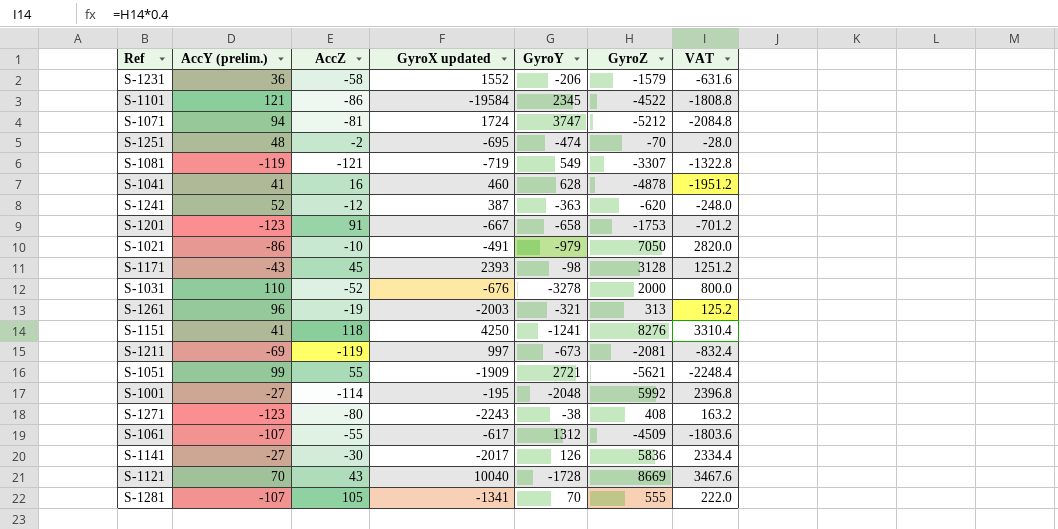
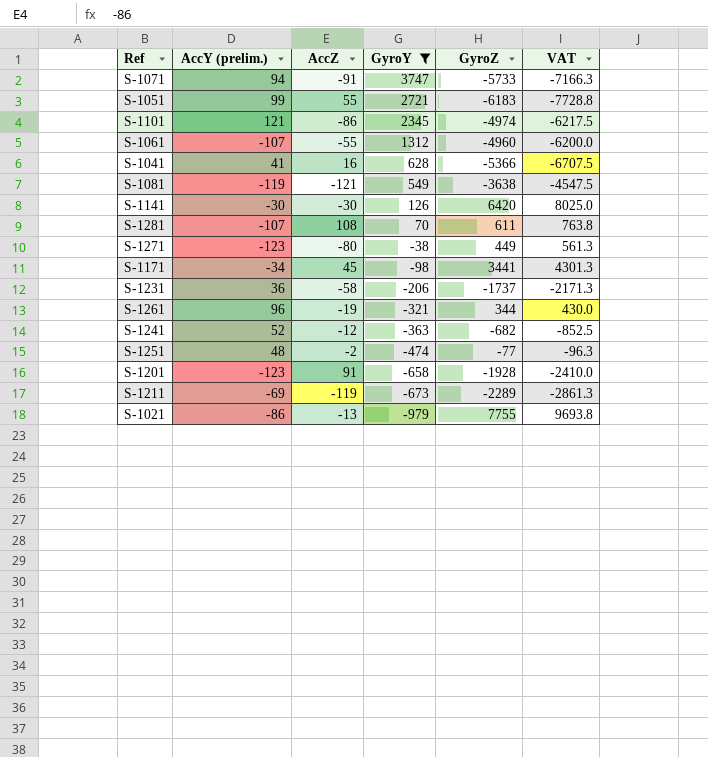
filter: none -> GyroY >= -979
row order: none -> GyroY descending
column GyroX updated | position: 4 -> none
column VAT | formula: [GyroZ] * 0.4 -> [GyroZ] * 1.25
S-1071 | AccZ: -81 -> -91
S-1071 | GyroZ: -5212 -> -5733
S-1051 | GyroZ: -5621 -> -6183
S-1101 | GyroZ: -4522 -> -4974
S-1061 | GyroZ: -4509 -> -4960
S-1041 | GyroZ: -4878 -> -5366
S-1081 | GyroZ: -3307 -> -3638
S-1141 | AccY (prelim.): -27 -> -30
S-1141 | GyroZ: 5836 -> 6420
S-1281 | AccZ: 105 -> 108
S-1281 | GyroZ: 555 -> 611
S-1271 | GyroZ: 408 -> 449
S-1171 | AccY (prelim.): -43 -> -34
S-1171 | GyroZ: 3128 -> 3441
S-1231 | GyroZ: -1579 -> -1737
S-1261 | GyroZ: 313 -> 344
S-1241 | GyroZ: -620 -> -682
S-1251 | GyroZ: -70 -> -77
S-1201 | GyroZ: -1753 -> -1928
S-1211 | GyroZ: -2081 -> -2289
S-1021 | AccZ: -10 -> -13
S-1021 | GyroZ: 7050 -> 7755

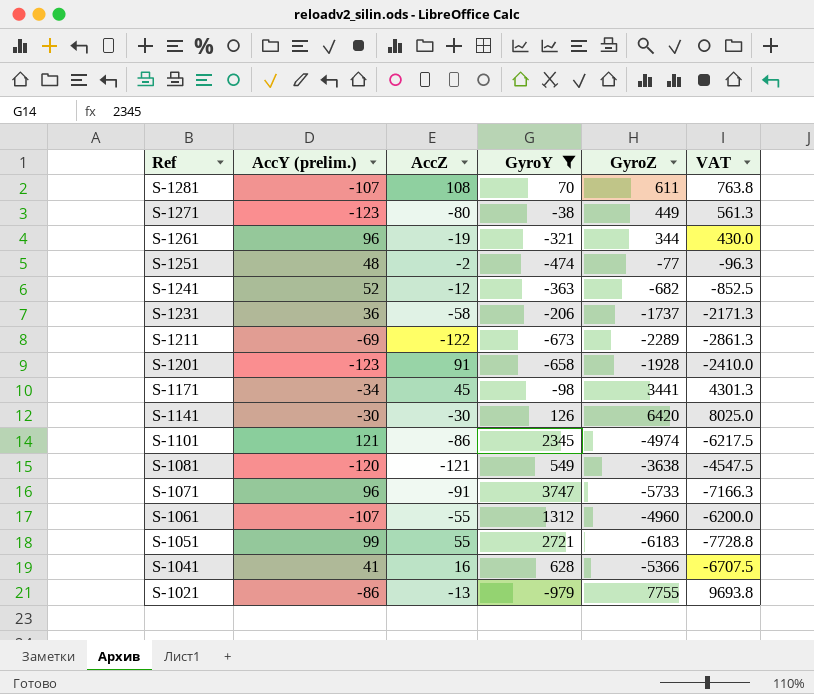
row order: GyroY descending -> Ref descending
S-1211 | AccZ: -119 -> -122
S-1081 | AccY (prelim.): -119 -> -120
S-1071 | AccY (prelim.): 94 -> 96

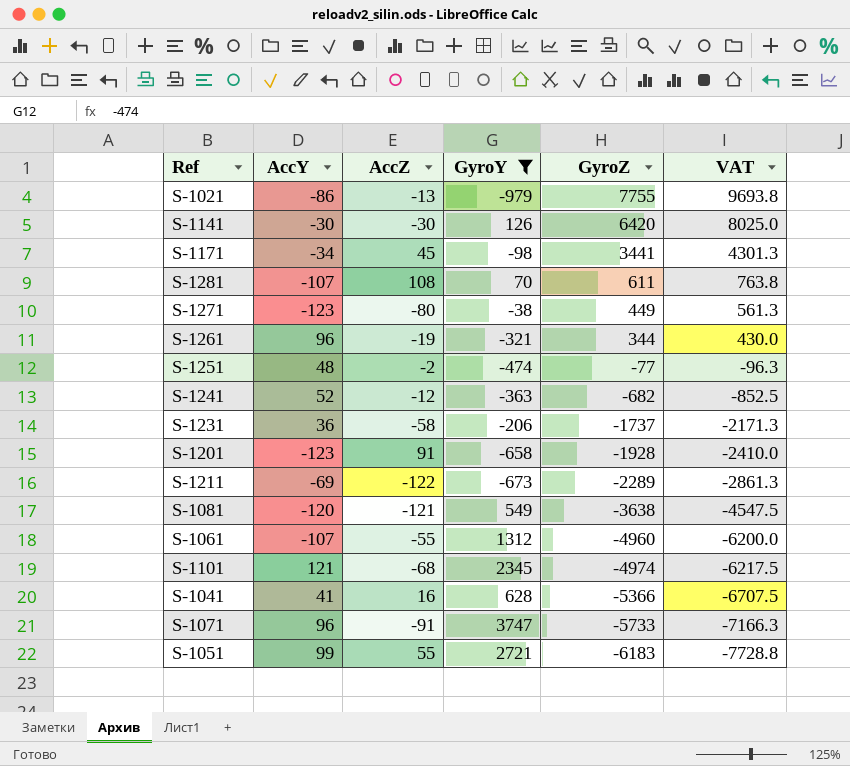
row order: Ref descending -> GyroZ descending
column name: AccY (prelim.) -> AccY
S-1101 | AccZ: -86 -> -68

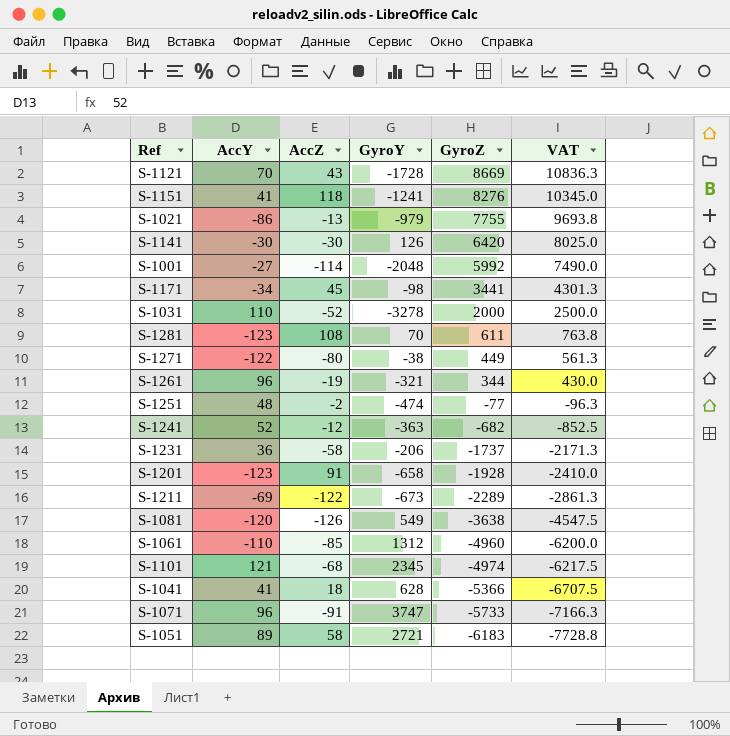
filter: GyroY >= -979 -> none
S-1281 | AccY: -107 -> -123
S-1271 | AccY: -123 -> -122
S-1081 | AccZ: -121 -> -126
S-1061 | AccY: -107 -> -110
S-1061 | AccZ: -55 -> -85
S-1041 | AccZ: 16 -> 18
S-1051 | AccY: 99 -> 89
S-1051 | AccZ: 55 -> 58

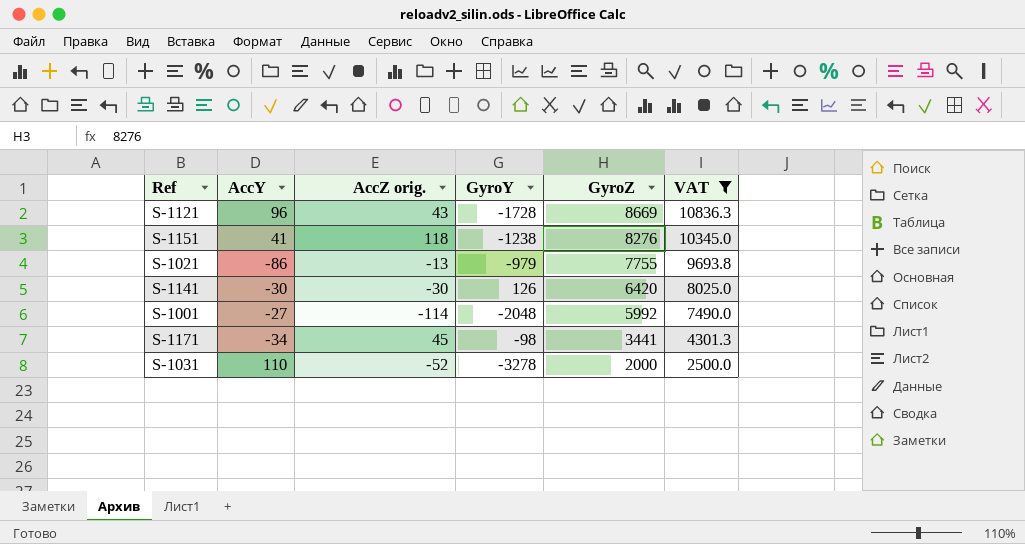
filter: none -> VAT >= 2500.0
column name: AccZ -> AccZ orig.
S-1121 | AccY: 70 -> 96
S-1151 | GyroY: -1241 -> -1238

